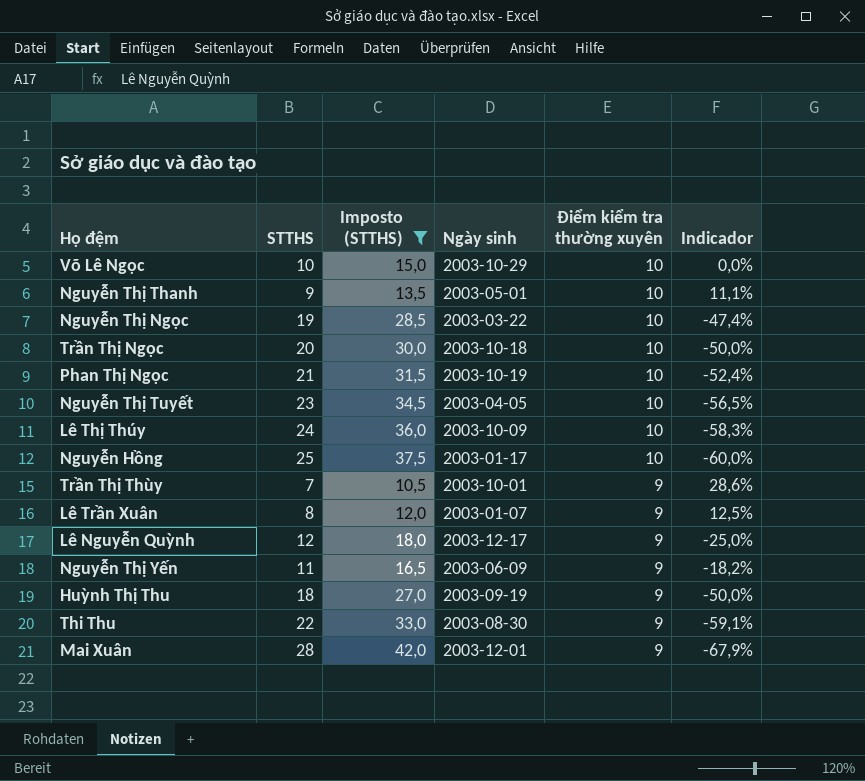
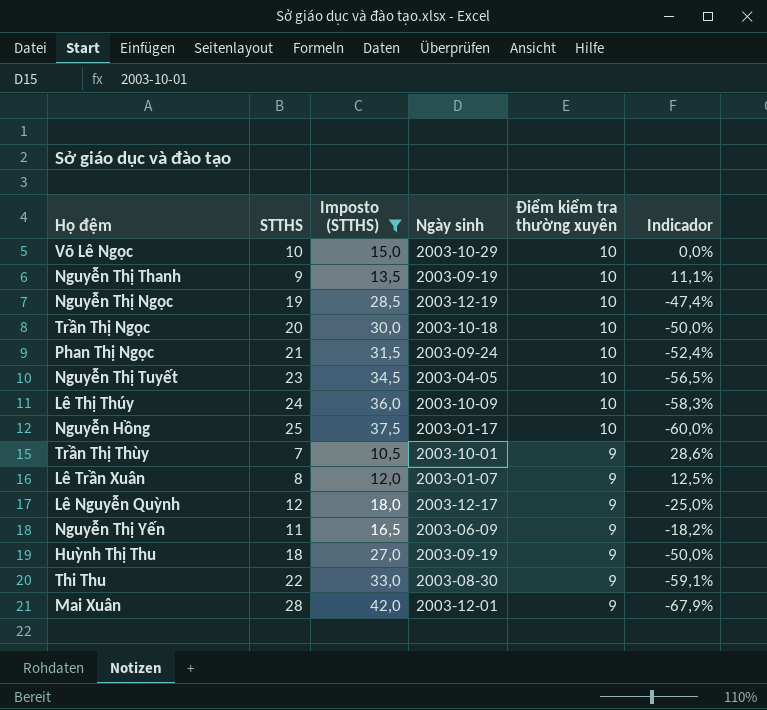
Nguyễn Thị Thanh | Ngày sinh: 2003-05-01 -> 2003-09-19
Nguyễn Thị Ngọc | Ngày sinh: 2003-03-22 -> 2003-12-19
Phan Thị Ngọc | Ngày sinh: 2003-10-19 -> 2003-09-24

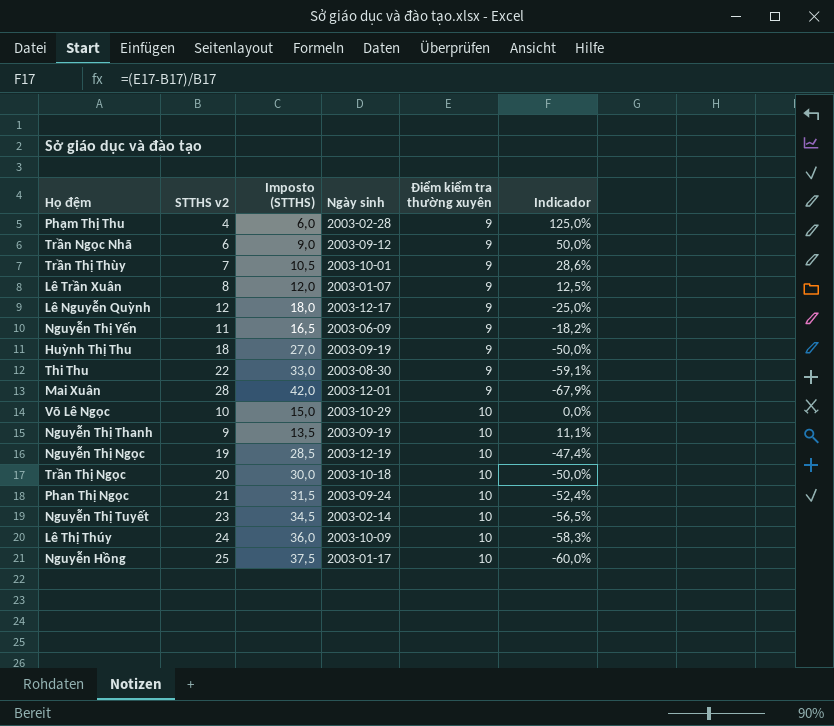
filter: Imposto (STTHS) >= 10,5 -> none
row order: Điểm kiểm tra thường xuyên descending -> Điểm kiểm tra thường xuyên ascending
column name: STTHS -> STTHS v2
Nguyễn Thị Tuyết | Ngày sinh: 2003-04-05 -> 2003-02-14

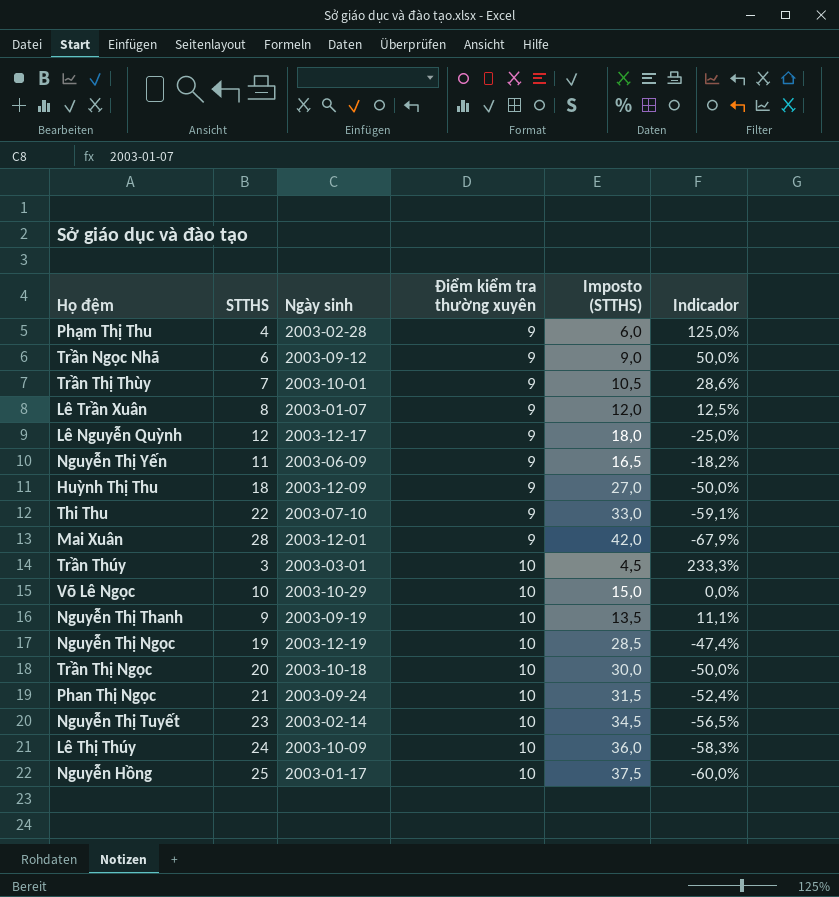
column name: STTHS v2 -> STTHS
column Imposto (STTHS) | position: 3 -> 5
Huỳnh Thị Thu | Ngày sinh: 2003-09-19 -> 2003-12-09
Thi Thu | Ngày sinh: 2003-08-30 -> 2003-07-10
row Trần Thúy: none -> 3 | 2003-03-01 | 10 | 4,5 | 233,3%

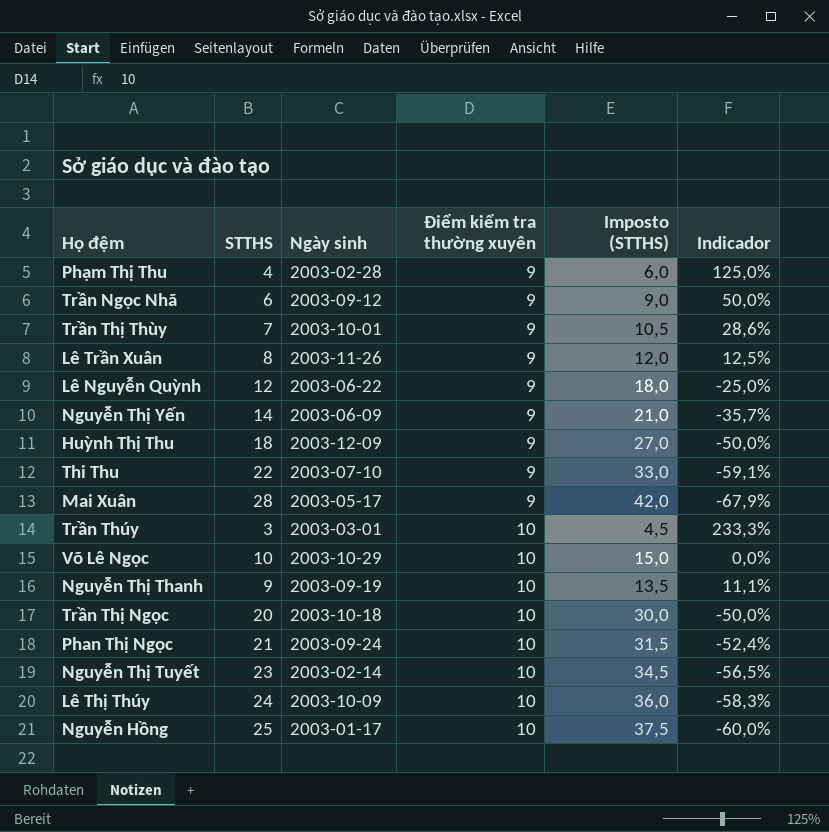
row Nguyễn Thị Ngọc: 19 | 2003-12-19 | 10 | 28,5 | -47,4% -> none
Lê Trần Xuân | Ngày sinh: 2003-01-07 -> 2003-11-26
Lê Nguyễn Quỳnh | Ngày sinh: 2003-12-17 -> 2003-06-22
Nguyễn Thị Yến | STTHS: 11 -> 14
Nguyễn Thị Yến | Imposto (STTHS): 16,5 -> 21,0
Nguyễn Thị Yến | Indicador: -18,2% -> -35,7%
Mai Xuân | Ngày sinh: 2003-12-01 -> 2003-05-17

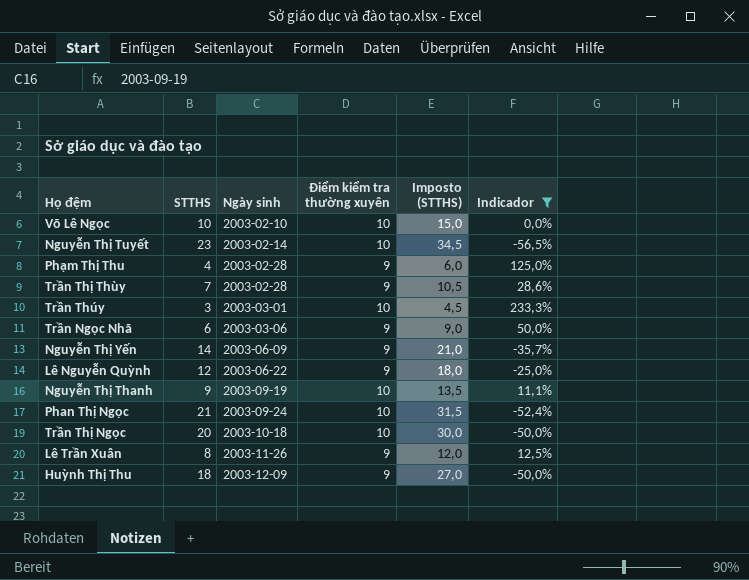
filter: none -> Indicador >= -56,5%
row order: Điểm kiểm tra thường xuyên ascending -> Ngày sinh ascending
Võ Lê Ngọc | Ngày sinh: 2003-10-29 -> 2003-02-10
Trần Thị Thùy | Ngày sinh: 2003-10-01 -> 2003-02-28
Trần Ngọc Nhã | Ngày sinh: 2003-09-12 -> 2003-03-06

